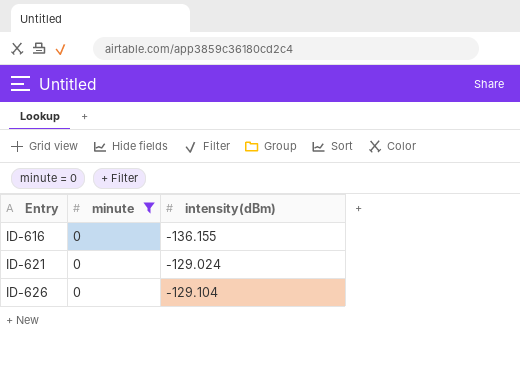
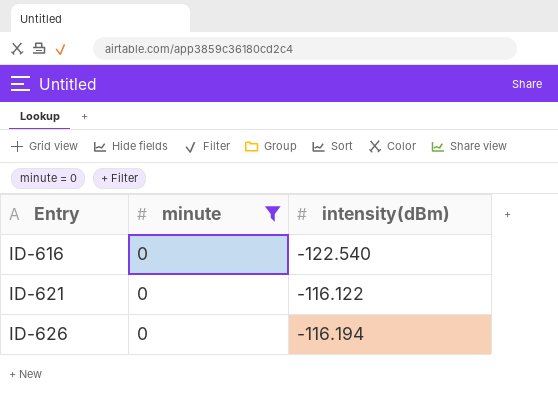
ID-616 | intensity(dBm): -136.155 -> -122.540
ID-621 | intensity(dBm): -129.024 -> -116.122
ID-626 | intensity(dBm): -129.104 -> -116.194

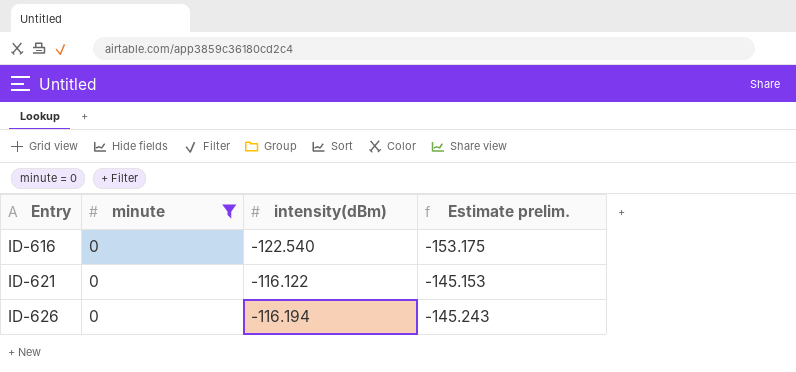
column Estimate prelim. | formula: none -> [intensity(dBm)] * 1.25

